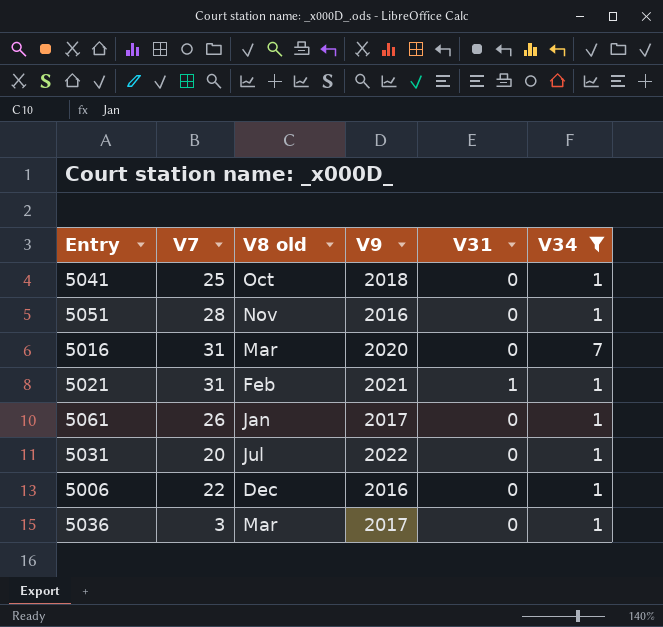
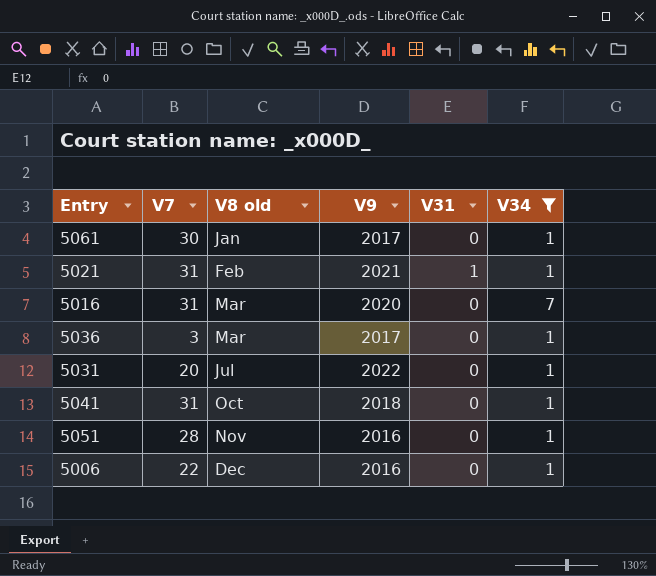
row order: none -> V8 old ascending
5061 | V7: 26 -> 30
5041 | V7: 25 -> 31

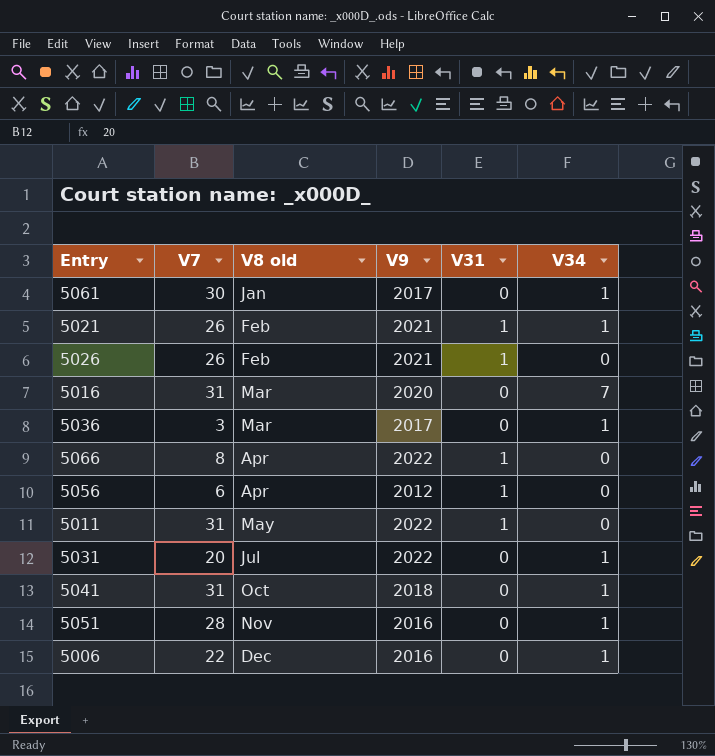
filter: V34 != 0 -> none
5021 | V7: 31 -> 26

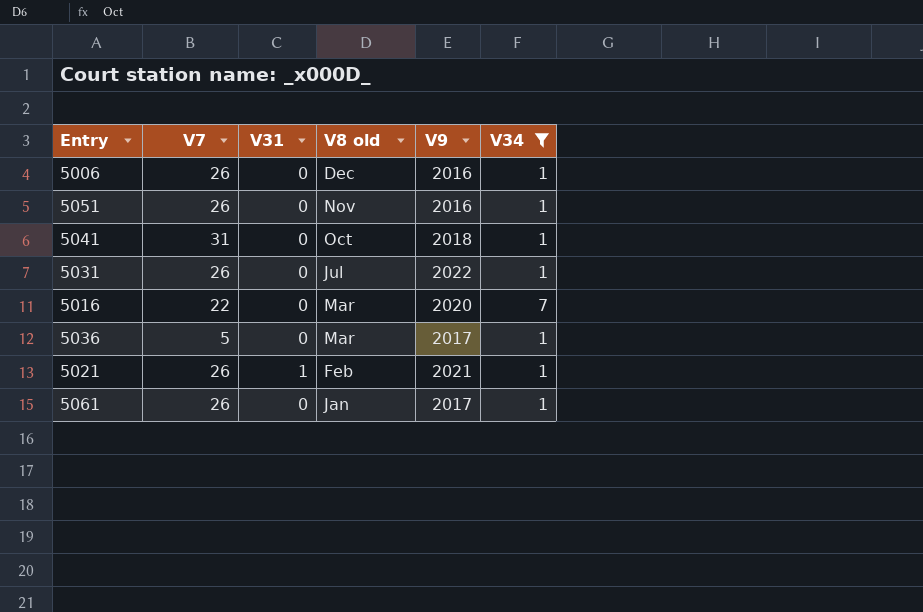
filter: none -> V34 != 0
row order: V8 old ascending -> V8 old descending
column V31 | position: 5 -> 3
5006 | V7: 22 -> 26
5051 | V7: 28 -> 26
5031 | V7: 20 -> 26
5016 | V7: 31 -> 22
5036 | V7: 3 -> 5
5061 | V7: 30 -> 26

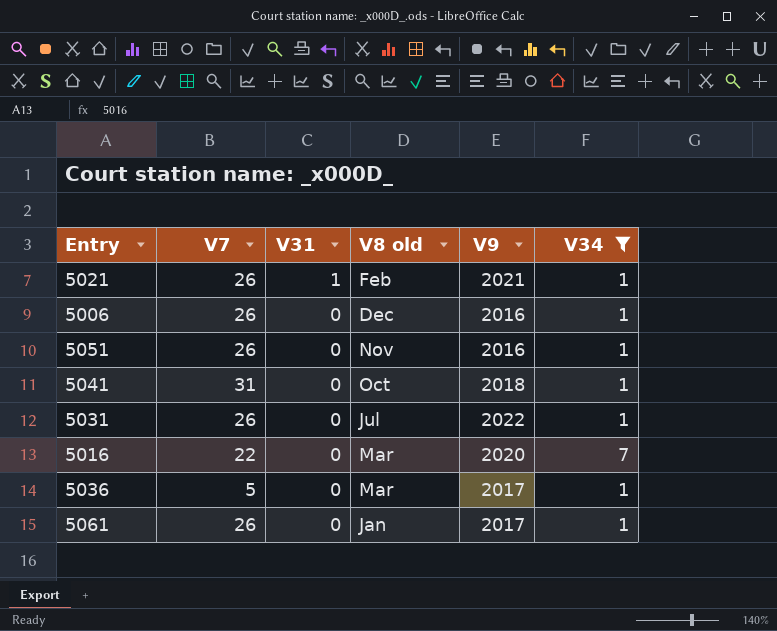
row order: V8 old descending -> V31 descending

